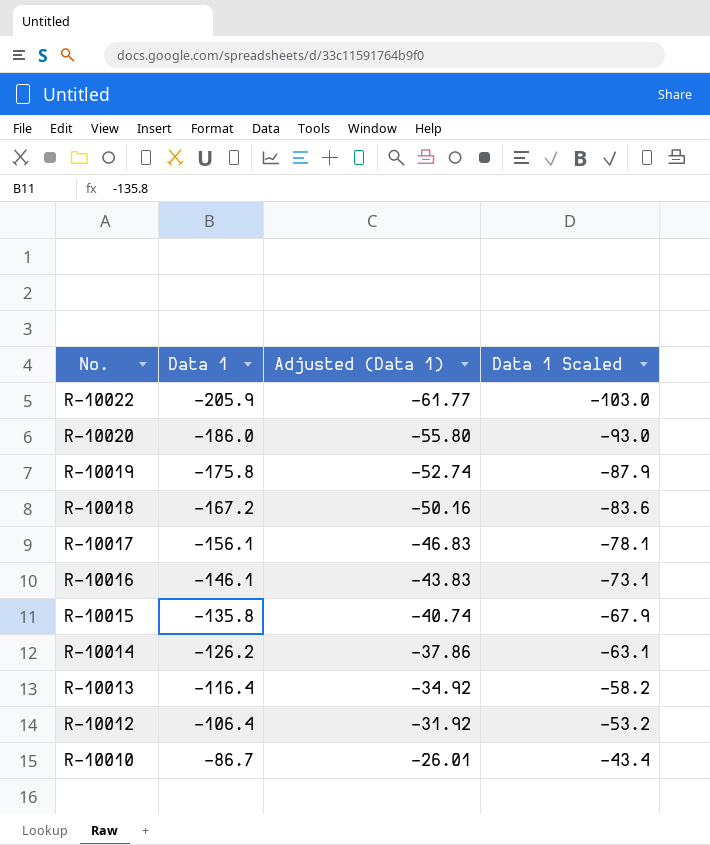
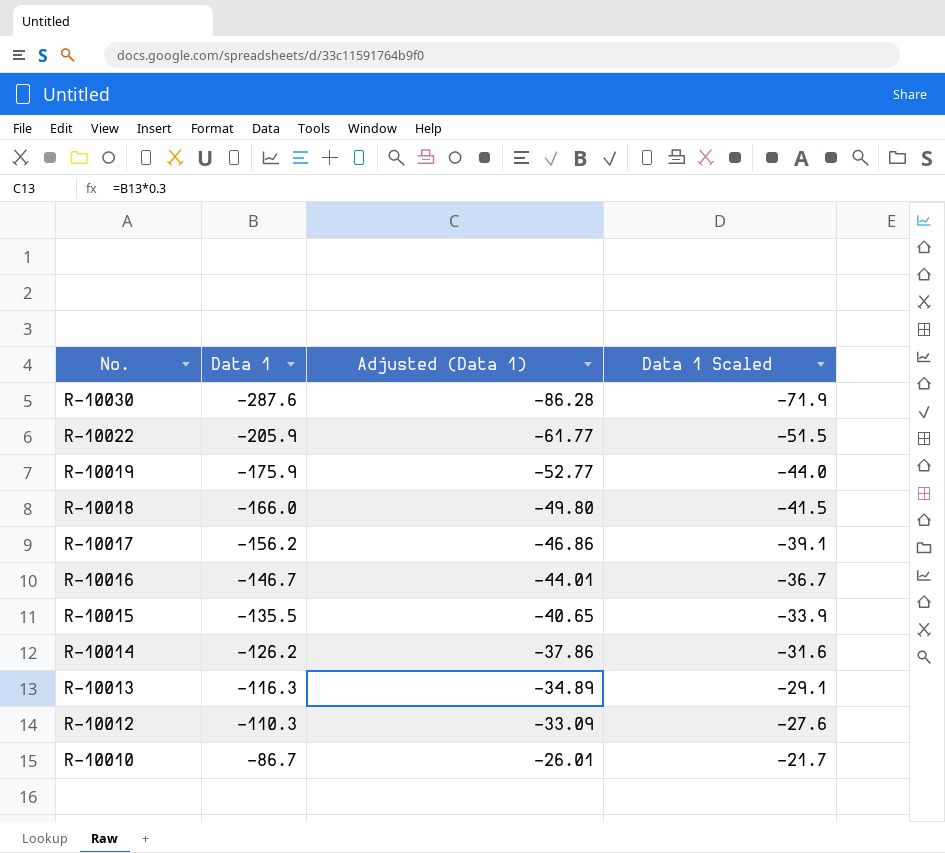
column Data 1 Scaled | formula: [Data 1] * 0.5 -> [Data 1] * 0.25
row R-10020: -186.0 | -55.80 | -93.0 -> none
row R-10030: none -> -287.6 | -86.28 | -71.9
R-10019 | Data 1: -175.8 -> -175.9
R-10019 | Adjusted (Data 1): -52.74 -> -52.77
R-10018 | Data 1: -167.2 -> -166.0
R-10018 | Adjusted (Data 1): -50.16 -> -49.80
R-10017 | Data 1: -156.1 -> -156.2
R-10017 | Adjusted (Data 1): -46.83 -> -46.86
R-10016 | Data 1: -146.1 -> -146.7
R-10016 | Adjusted (Data 1): -43.83 -> -44.01
R-10015 | Data 1: -135.8 -> -135.5
R-10015 | Adjusted (Data 1): -40.74 -> -40.65
R-10013 | Data 1: -116.4 -> -116.3
R-10013 | Adjusted (Data 1): -34.92 -> -34.89
R-10012 | Data 1: -106.4 -> -110.3
R-10012 | Adjusted (Data 1): -31.92 -> -33.09

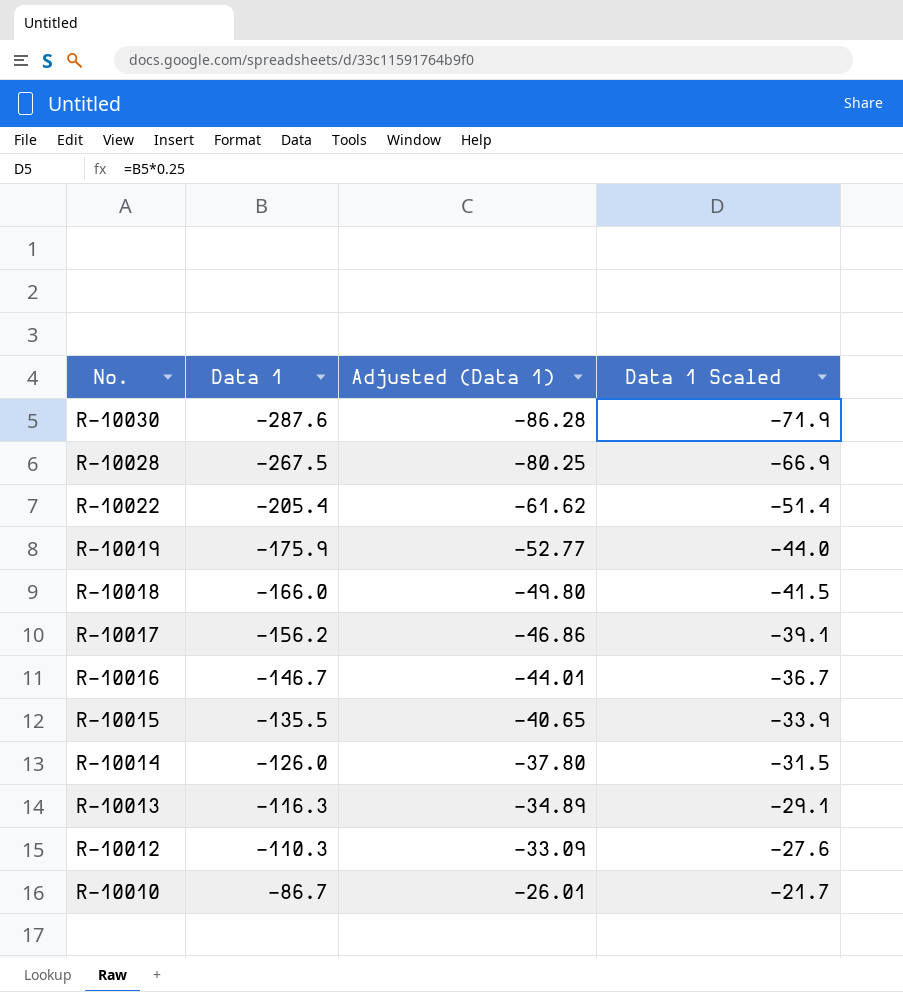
row R-10028: none -> -267.5 | -80.25 | -66.9
R-10022 | Data 1: -205.9 -> -205.4
R-10022 | Adjusted (Data 1): -61.77 -> -61.62
R-10022 | Data 1 Scaled: -51.5 -> -51.4
R-10014 | Data 1: -126.2 -> -126.0
R-10014 | Adjusted (Data 1): -37.86 -> -37.80
R-10014 | Data 1 Scaled: -31.6 -> -31.5

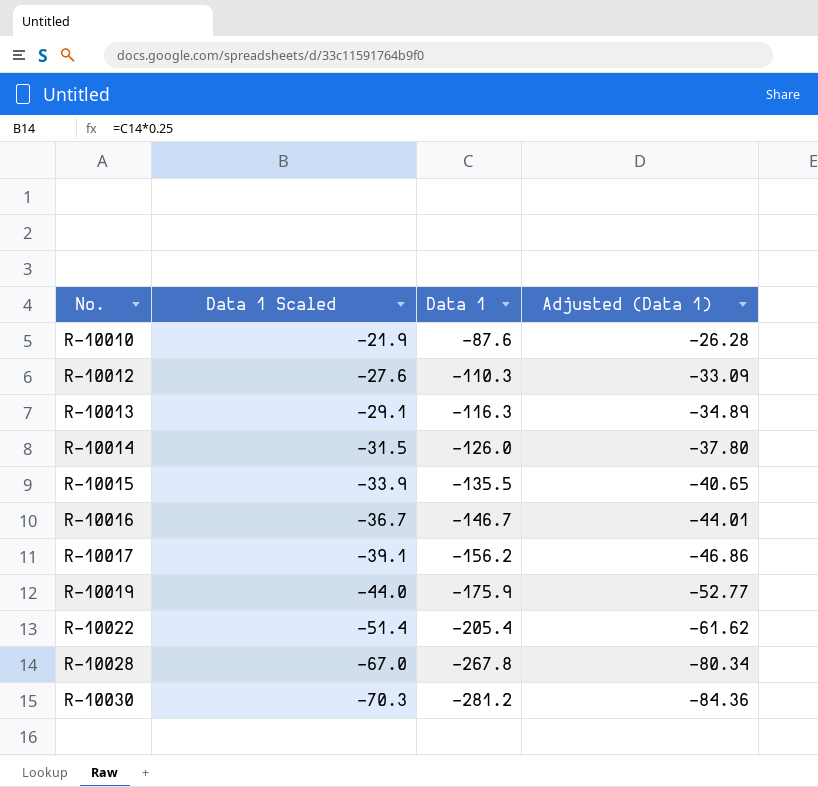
row order: No. descending -> No. ascending
column Data 1 Scaled | position: 4 -> 2
row R-10018: -166.0 | -49.80 | -41.5 -> none
R-10010 | Data 1 Scaled: -21.7 -> -21.9
R-10010 | Data 1: -86.7 -> -87.6
R-10010 | Adjusted (Data 1): -26.01 -> -26.28
R-10028 | Data 1 Scaled: -66.9 -> -67.0
R-10028 | Data 1: -267.5 -> -267.8
R-10028 | Adjusted (Data 1): -80.25 -> -80.34
R-10030 | Data 1 Scaled: -71.9 -> -70.3
R-10030 | Data 1: -287.6 -> -281.2
R-10030 | Adjusted (Data 1): -86.28 -> -84.36

